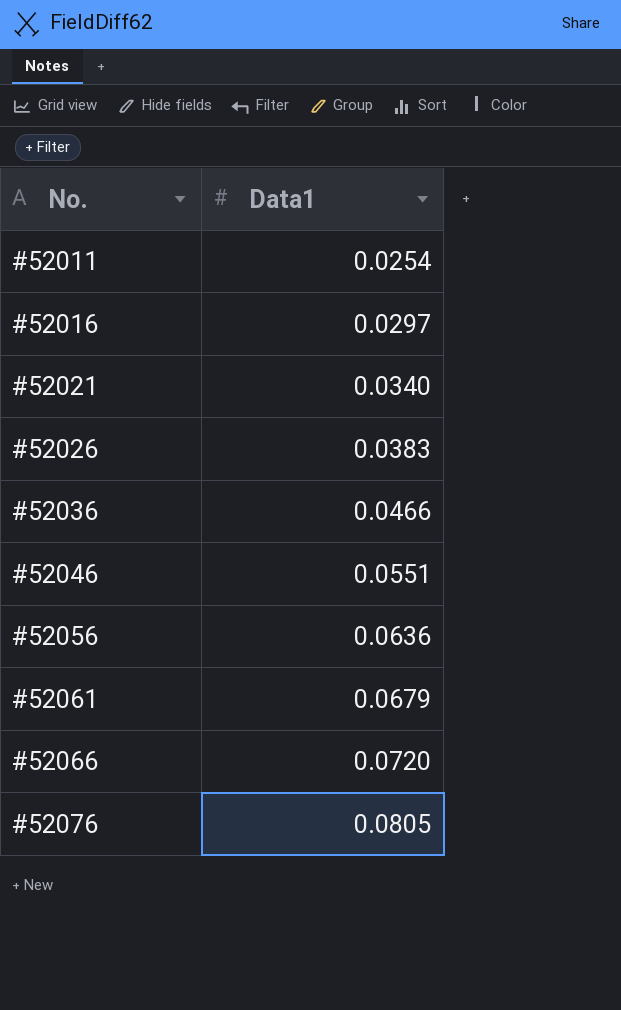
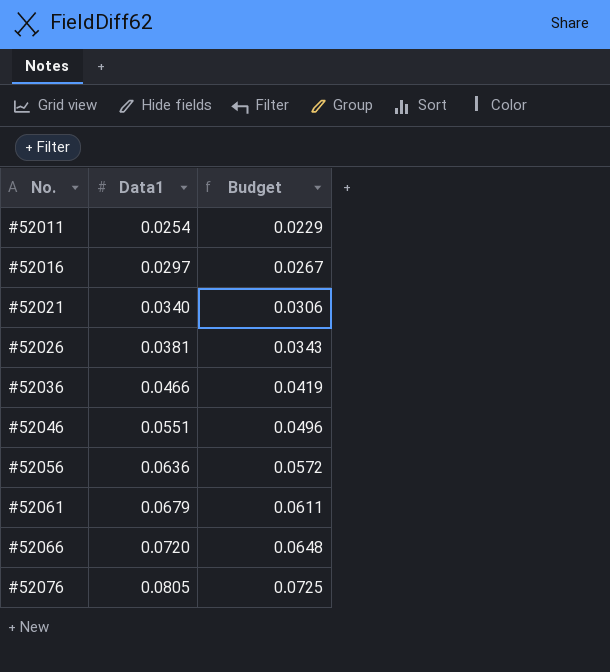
column Budget | formula: none -> [Data1] * 0.9
#52026 | Data1: 0.0383 -> 0.0381

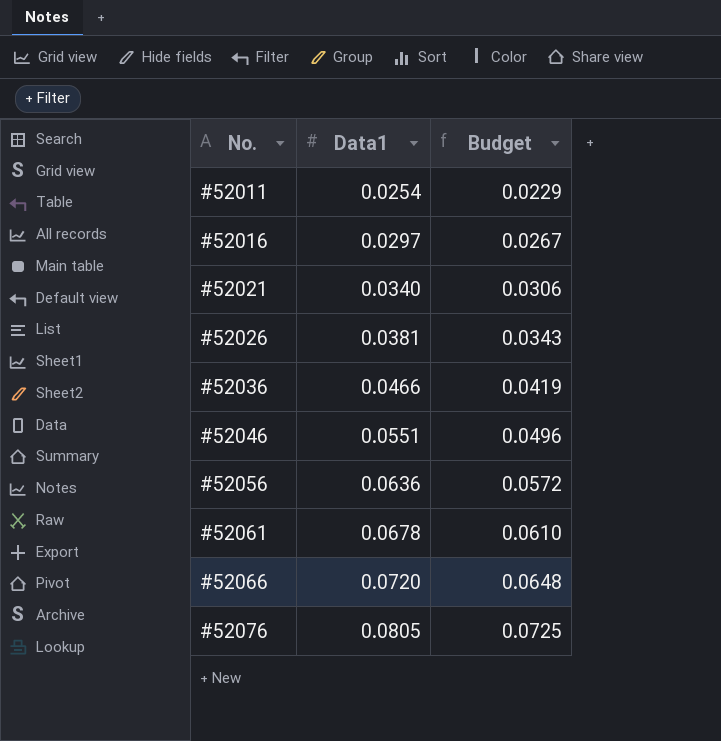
#52061 | Data1: 0.0679 -> 0.0678
#52061 | Budget: 0.0611 -> 0.0610

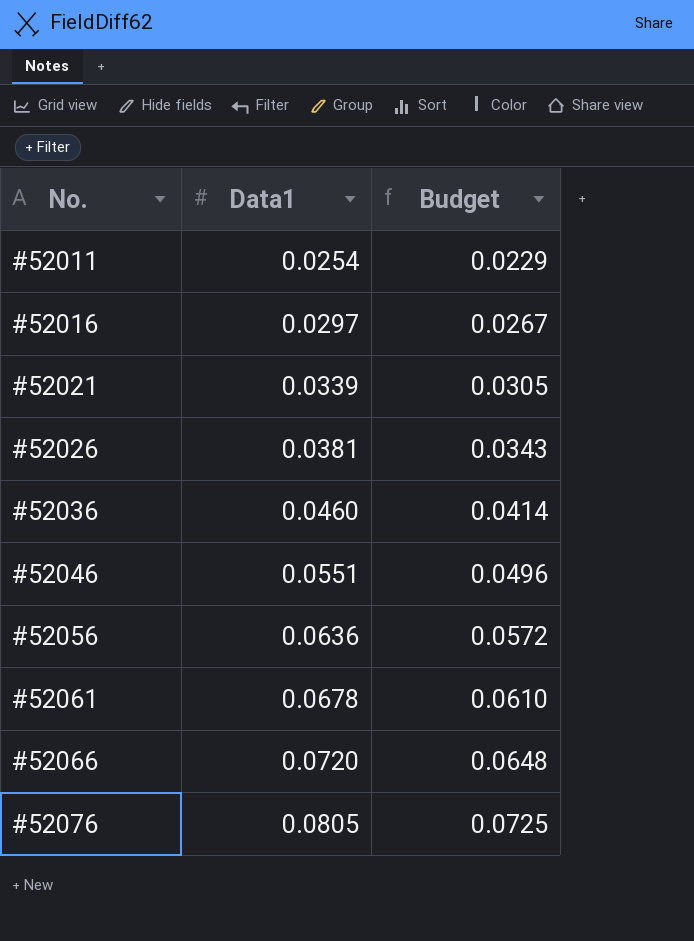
#52021 | Data1: 0.0340 -> 0.0339
#52021 | Budget: 0.0306 -> 0.0305
#52036 | Data1: 0.0466 -> 0.0460
#52036 | Budget: 0.0419 -> 0.0414

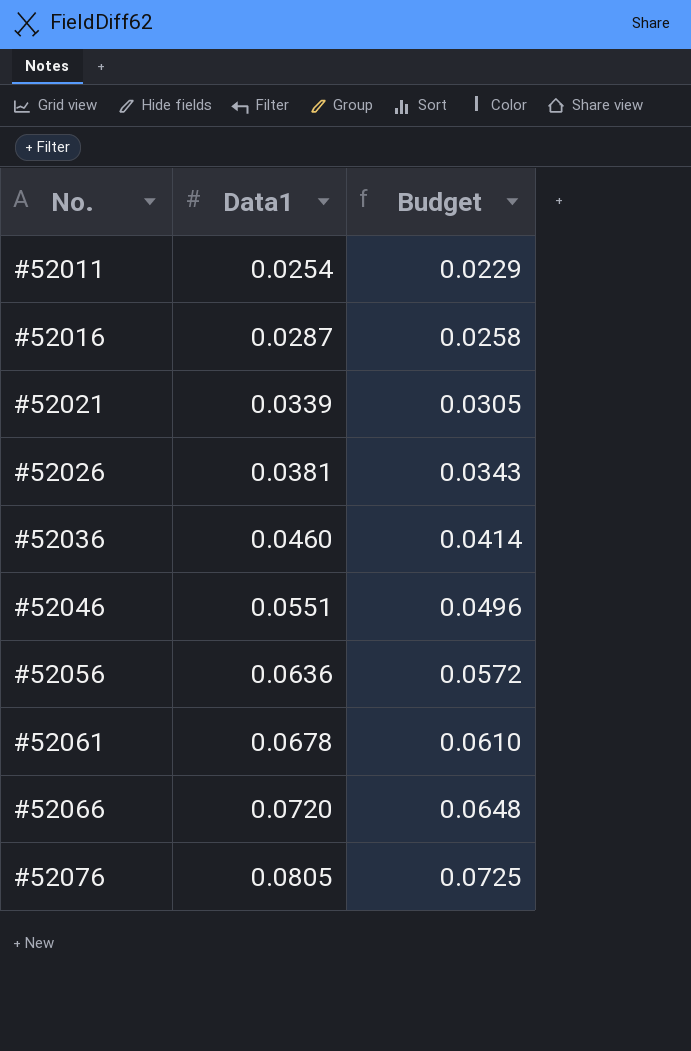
#52016 | Data1: 0.0297 -> 0.0287
#52016 | Budget: 0.0267 -> 0.0258

